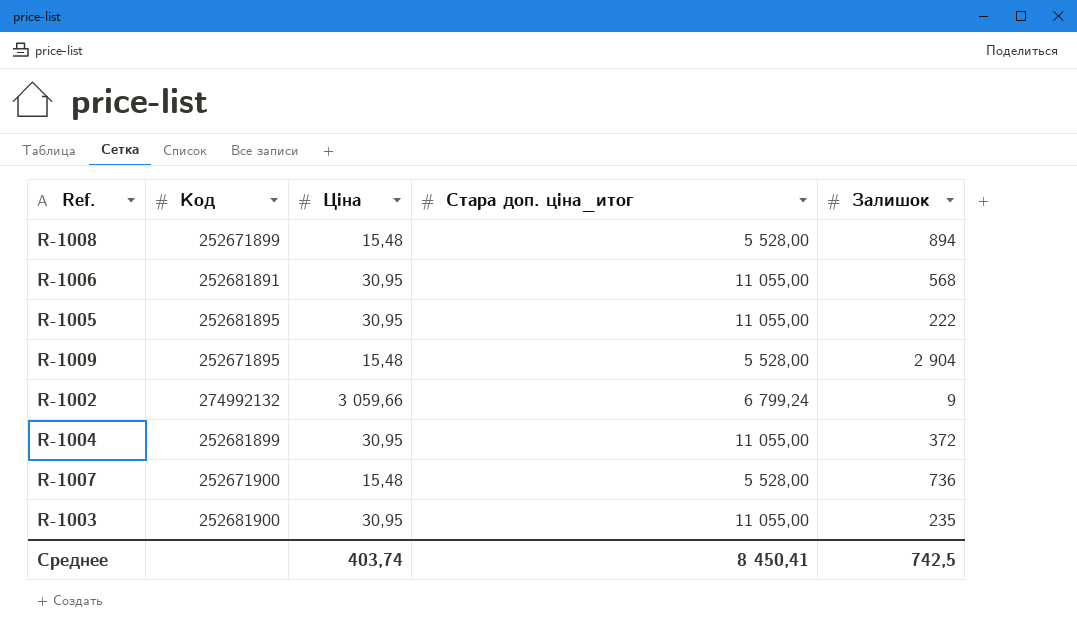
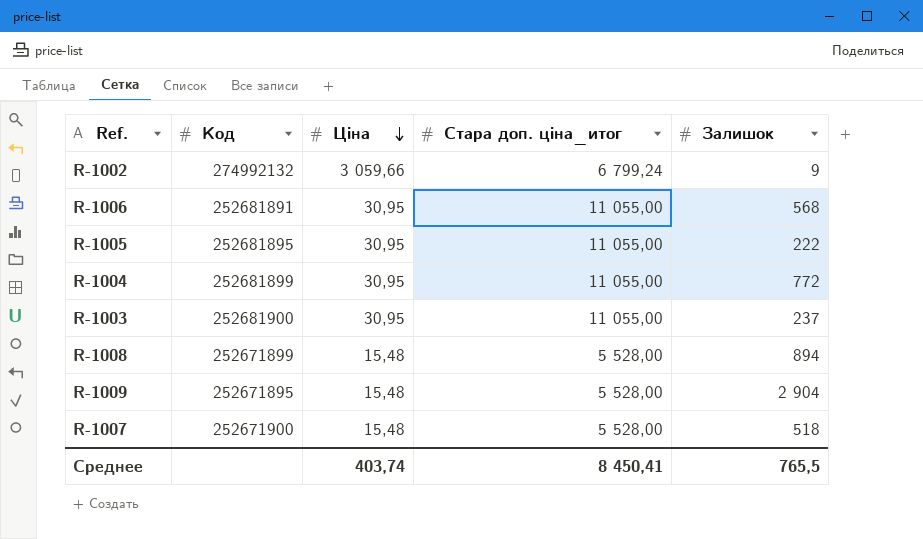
row order: none -> Ціна descending
R-1004 | Залишок: 372 -> 772
R-1003 | Залишок: 235 -> 237
R-1007 | Залишок: 736 -> 518
Среднее | Залишок: 742,5 -> 765,5

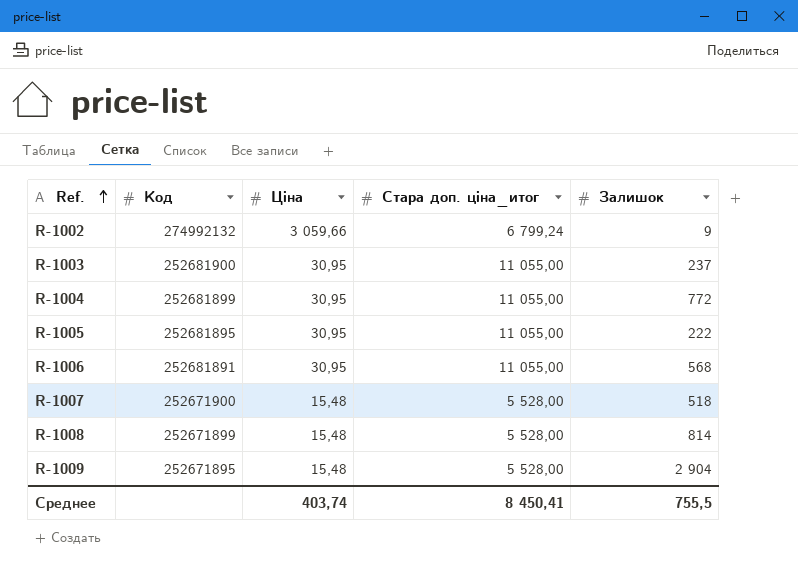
row order: Ціна descending -> Ref. ascending
R-1008 | Залишок: 894 -> 814
Среднее | Залишок: 765,5 -> 755,5

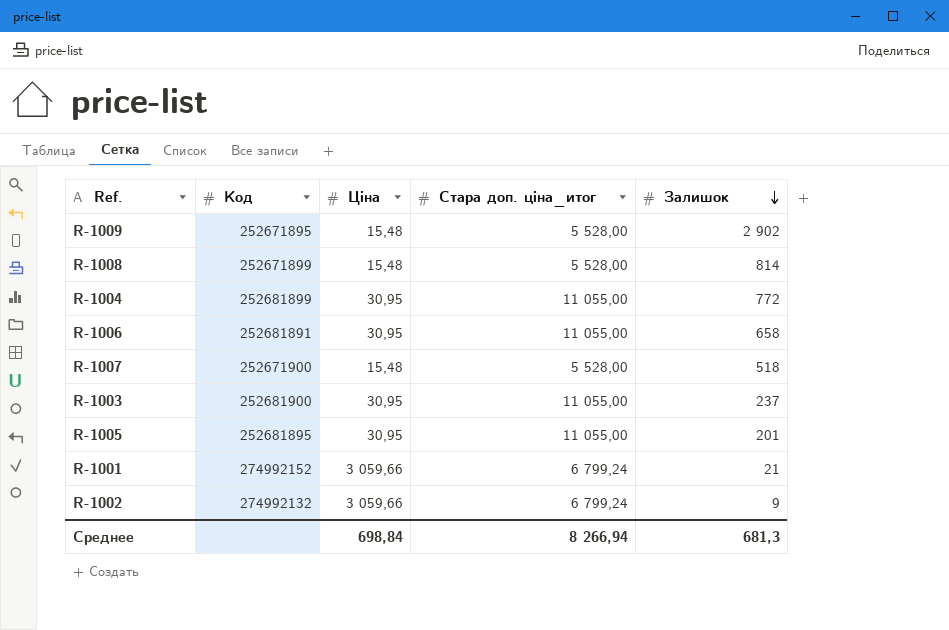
row order: Ref. ascending -> Залишок descending
R-1009 | Залишок: 2 904 -> 2 902
R-1006 | Залишок: 568 -> 658
R-1005 | Залишок: 222 -> 201
row R-1001: none -> 274992152 | 3 059,66 | 6 799,24 | 21
Среднее | Ціна: 403,74 -> 698,84
Среднее | Стара доп. ціна_итог: 8 450,41 -> 8 266,94
Среднее | Залишок: 755,5 -> 681,3

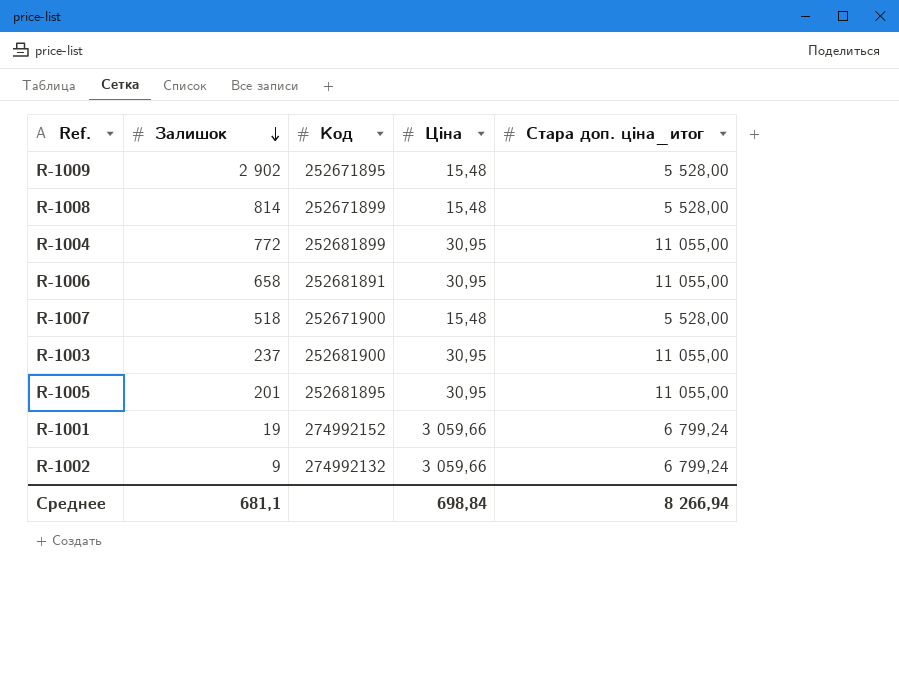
column Залишок | position: 5 -> 2
R-1001 | Залишок: 21 -> 19
Среднее | Залишок: 681,3 -> 681,1

